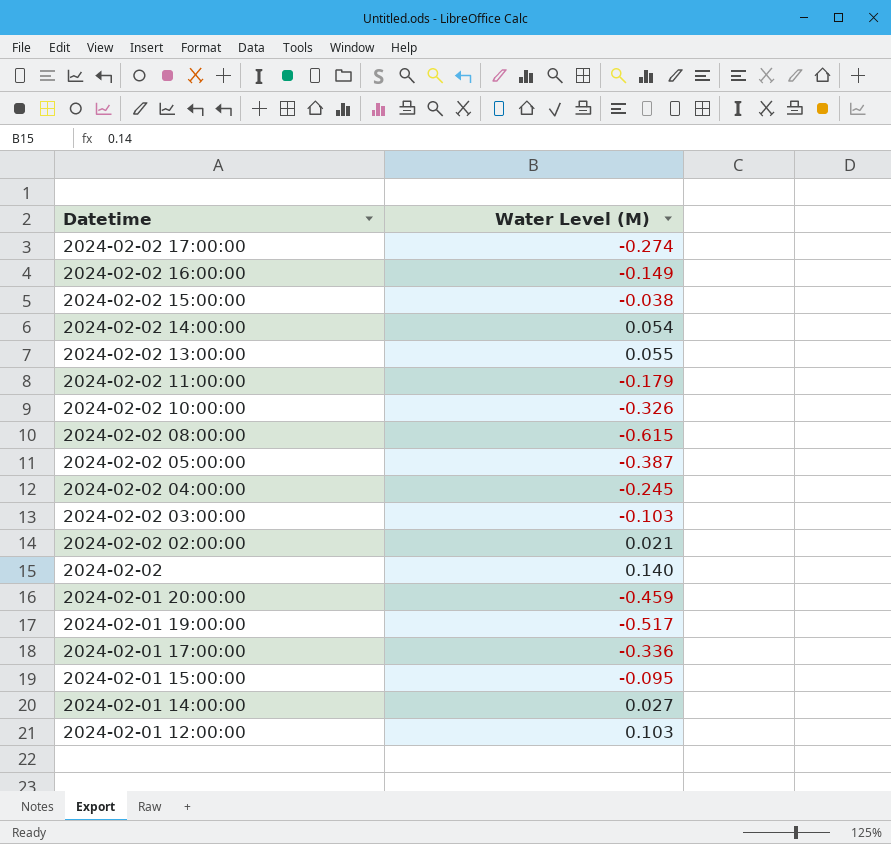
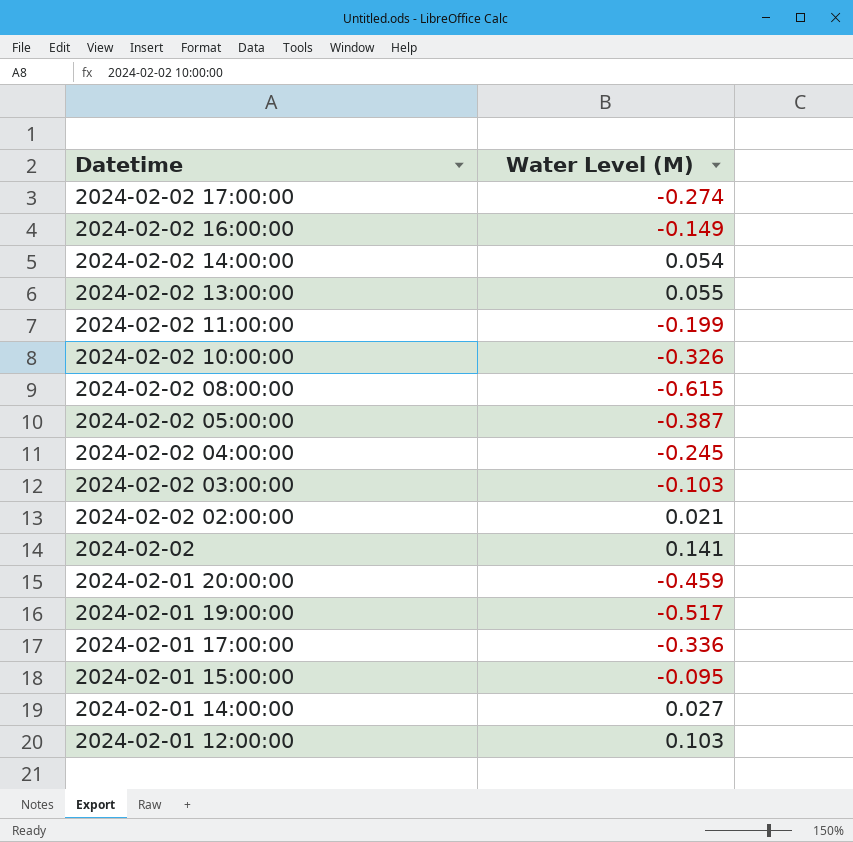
row 2024-02-02 15:00:00: -0.038 -> none
2024-02-02 11:00:00 | Water Level (M): -0.179 -> -0.199
2024-02-02 | Water Level (M): 0.140 -> 0.141

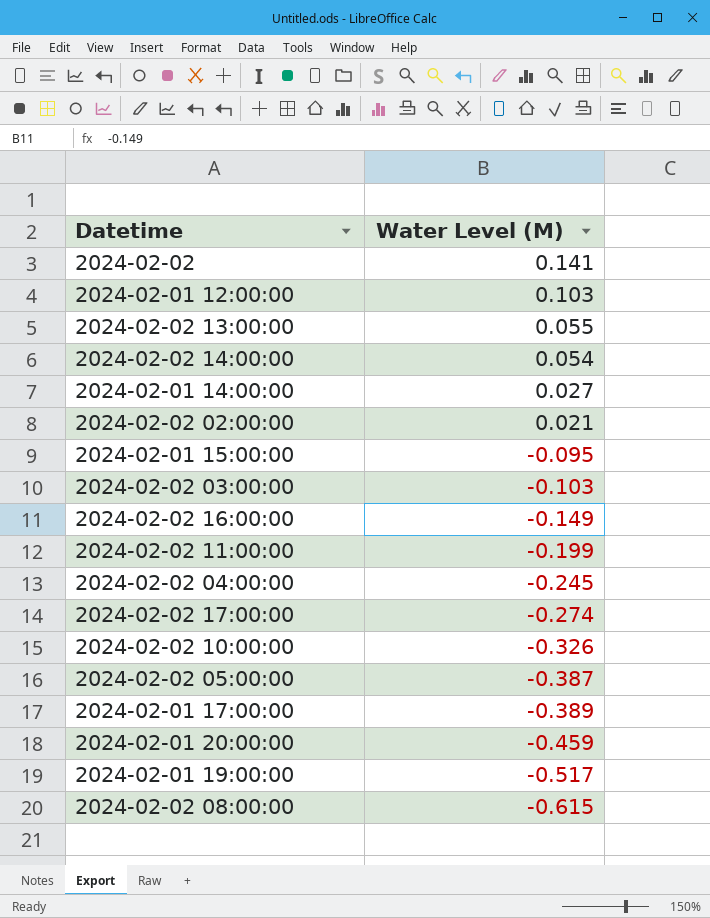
row order: Datetime descending -> Water Level (M) descending
2024-02-01 17:00:00 | Water Level (M): -0.336 -> -0.389

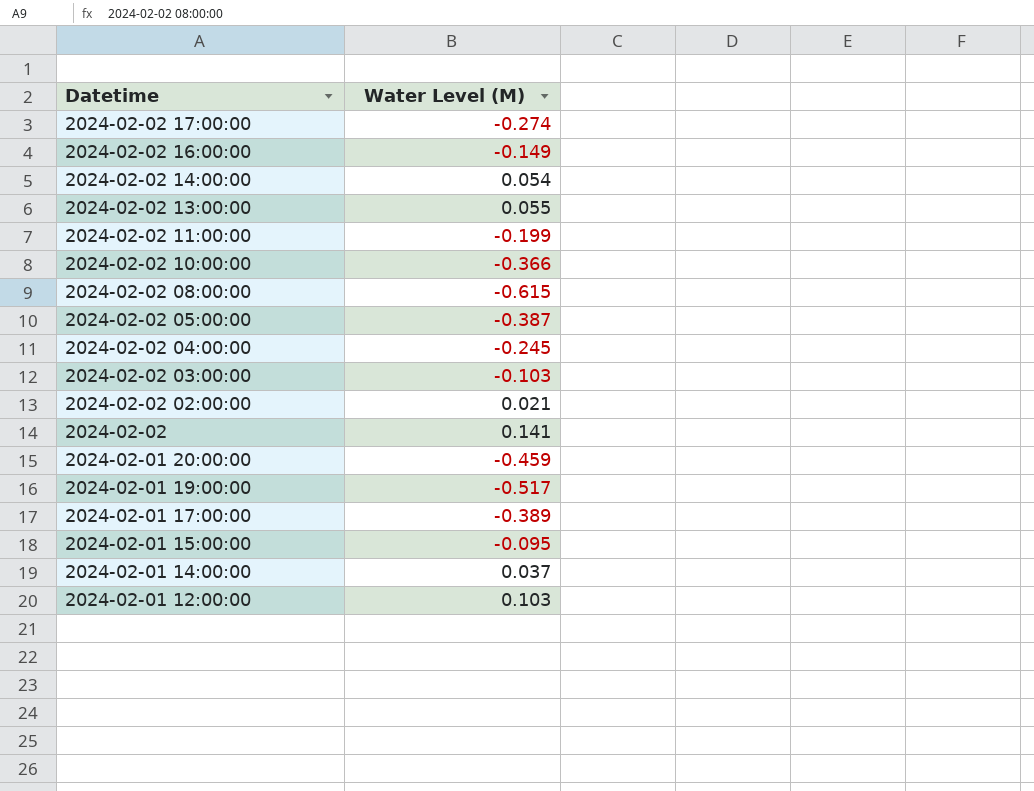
row order: Water Level (M) descending -> Datetime descending
2024-02-02 10:00:00 | Water Level (M): -0.326 -> -0.366
2024-02-01 14:00:00 | Water Level (M): 0.027 -> 0.037

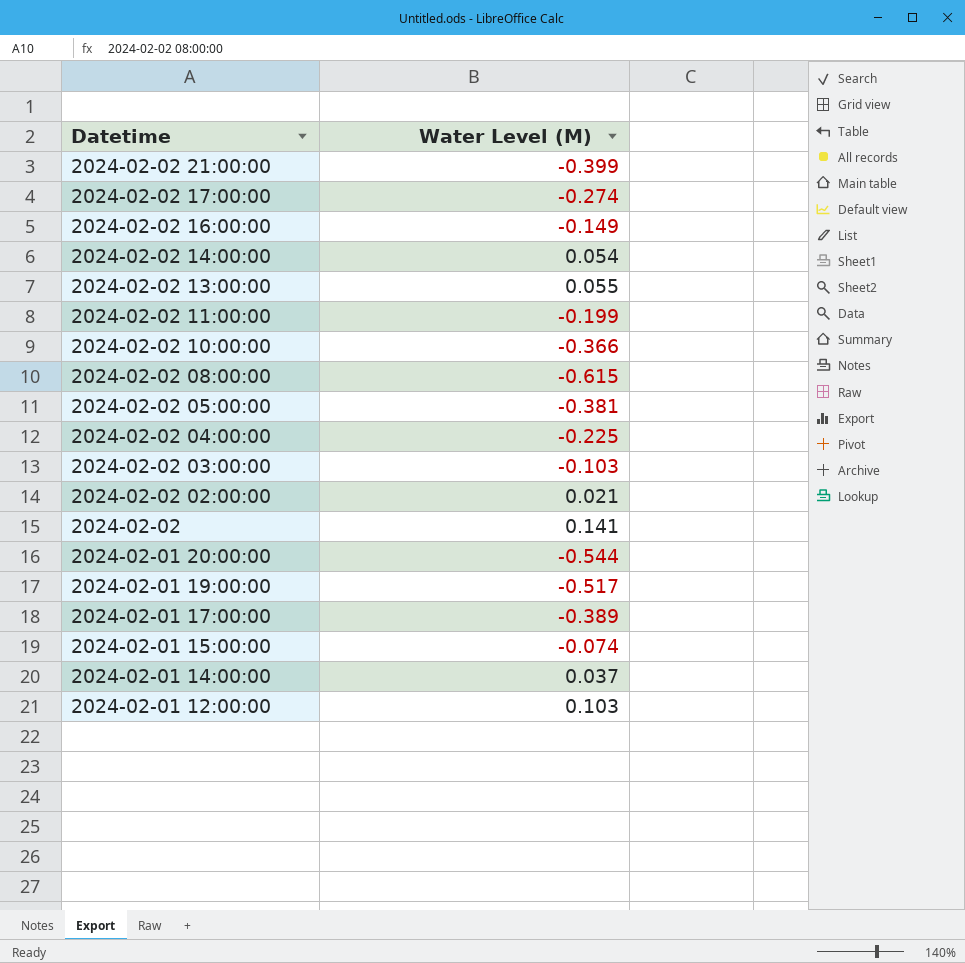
row 2024-02-02 21:00:00: none -> -0.399
2024-02-02 05:00:00 | Water Level (M): -0.387 -> -0.381
2024-02-02 04:00:00 | Water Level (M): -0.245 -> -0.225
2024-02-01 20:00:00 | Water Level (M): -0.459 -> -0.544
2024-02-01 15:00:00 | Water Level (M): -0.095 -> -0.074

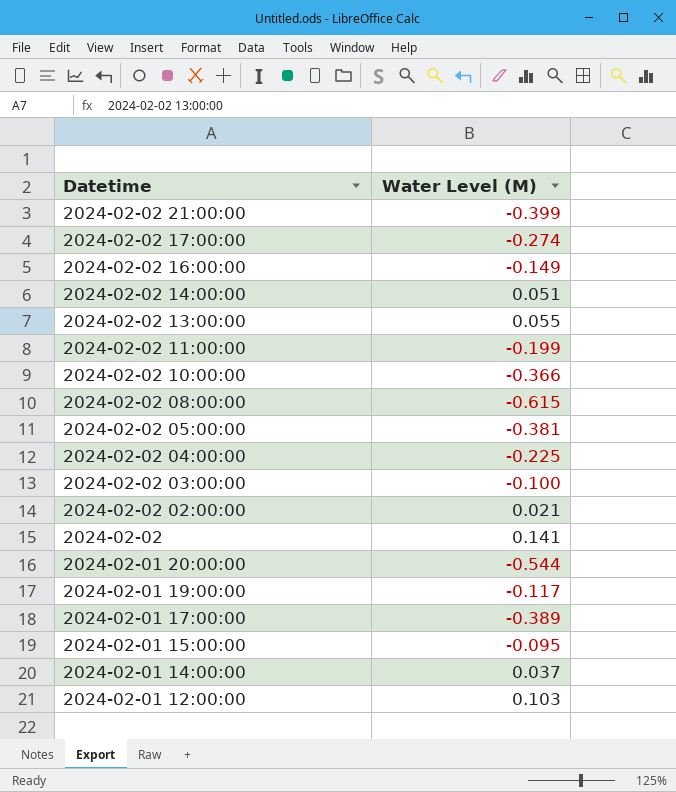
2024-02-02 14:00:00 | Water Level (M): 0.054 -> 0.051
2024-02-02 03:00:00 | Water Level (M): -0.103 -> -0.100
2024-02-01 19:00:00 | Water Level (M): -0.517 -> -0.117
2024-02-01 15:00:00 | Water Level (M): -0.074 -> -0.095

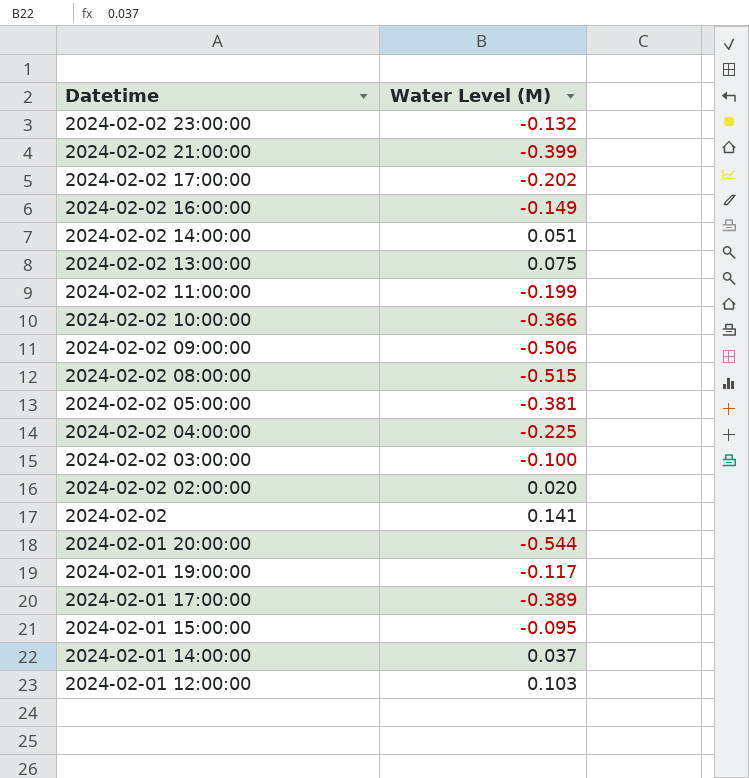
row 2024-02-02 23:00:00: none -> -0.132
2024-02-02 17:00:00 | Water Level (M): -0.274 -> -0.202
2024-02-02 13:00:00 | Water Level (M): 0.055 -> 0.075
row 2024-02-02 09:00:00: none -> -0.506
2024-02-02 08:00:00 | Water Level (M): -0.615 -> -0.515
2024-02-02 02:00:00 | Water Level (M): 0.021 -> 0.020

